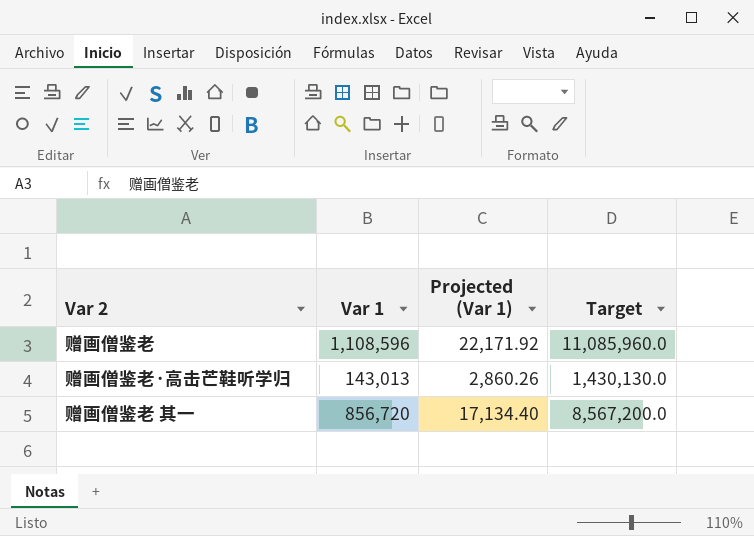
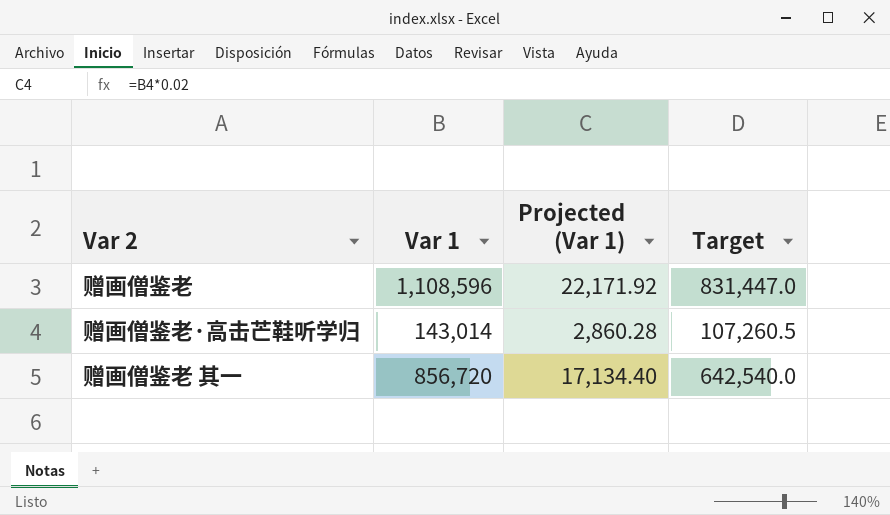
column Target | formula: [Var 1] * 10 -> [Var 1] * 0.75
赠画僧鉴老·高击芒鞋听学归 | Var 1: 143,013 -> 143,014
赠画僧鉴老·高击芒鞋听学归 | Projected (Var 1): 2,860.26 -> 2,860.28

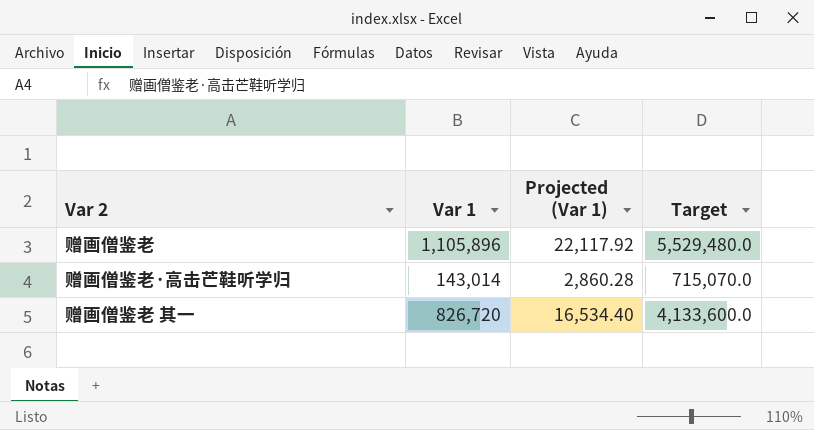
column Target | formula: [Var 1] * 0.75 -> [Var 1] * 5
赠画僧鉴老 | Var 1: 1,108,596 -> 1,105,896
赠画僧鉴老 | Projected (Var 1): 22,171.92 -> 22,117.92
赠画僧鉴老 其一 | Var 1: 856,720 -> 826,720
赠画僧鉴老 其一 | Projected (Var 1): 17,134.40 -> 16,534.40

